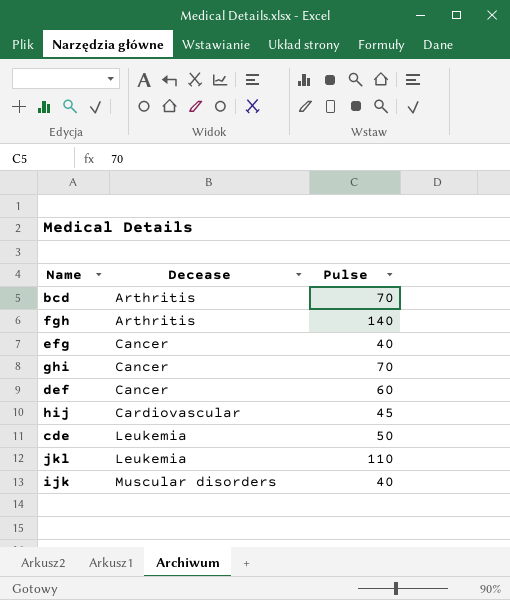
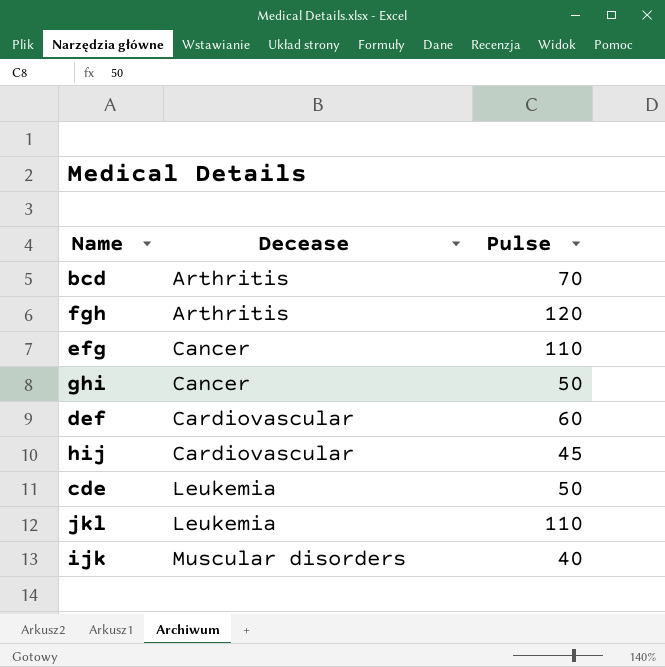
fgh | Pulse: 140 -> 120
efg | Pulse: 40 -> 110
ghi | Pulse: 70 -> 50
def | Decease: Cancer -> Cardiovascular

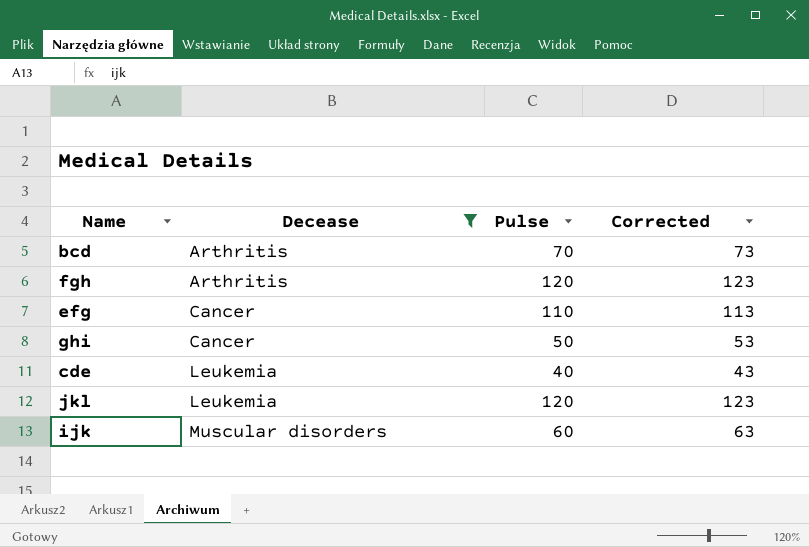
filter: none -> Decease != Cardiovascular
column Corrected | formula: none -> [Pulse] + 3
cde | Pulse: 50 -> 40
jkl | Pulse: 110 -> 120
ijk | Pulse: 40 -> 60

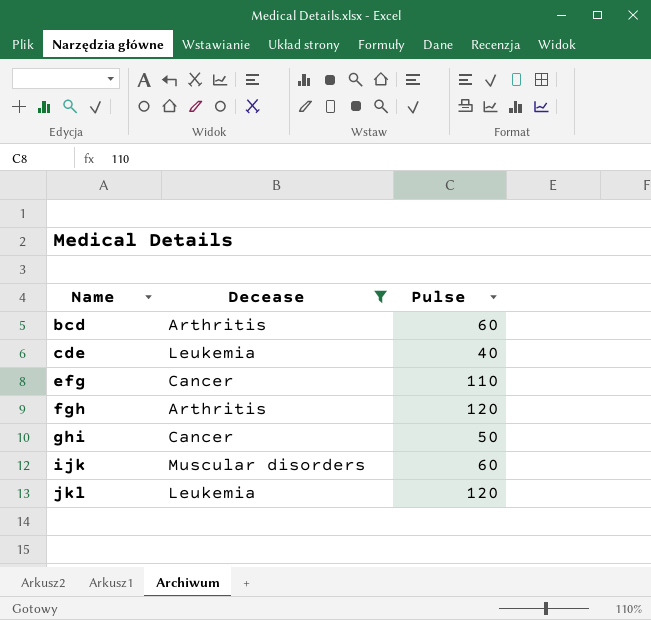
row order: Decease ascending -> Name ascending
column Corrected | formula: [Pulse] + 3 -> none
bcd | Pulse: 70 -> 60

